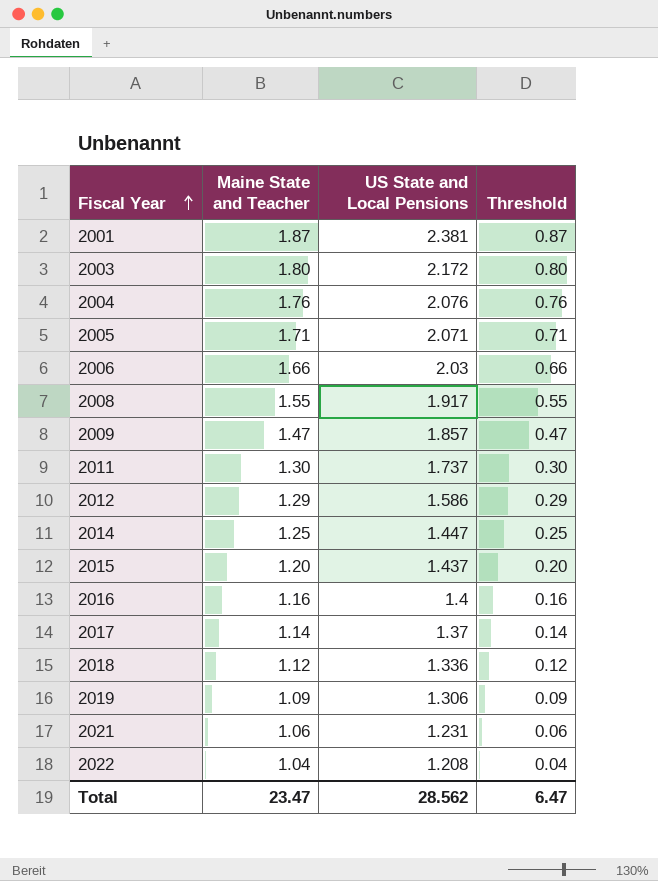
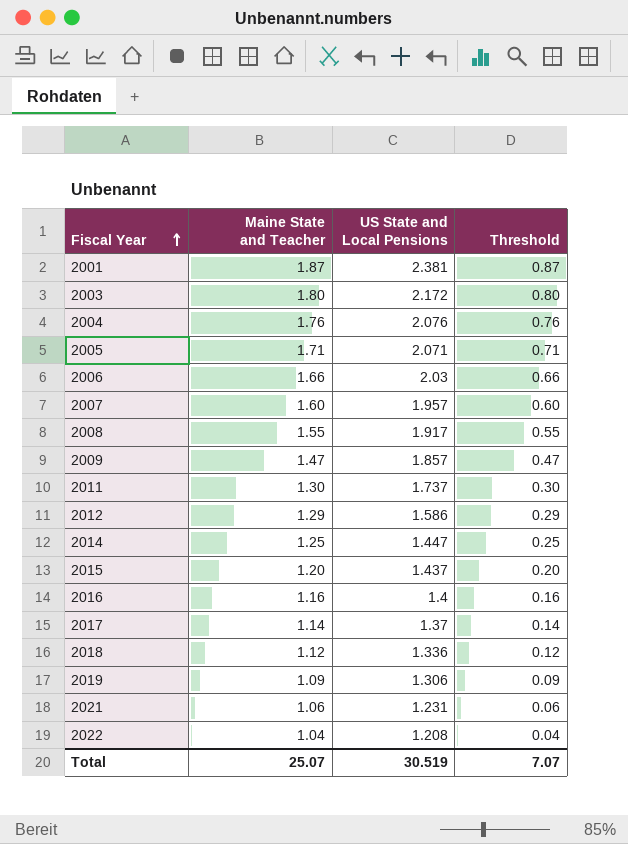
row 2007: none -> 1.60 | 1.957 | 0.60
Total | Maine State and Teacher: 23.47 -> 25.07
Total | US State and Local Pensions: 28.562 -> 30.519
Total | Threshold: 6.47 -> 7.07

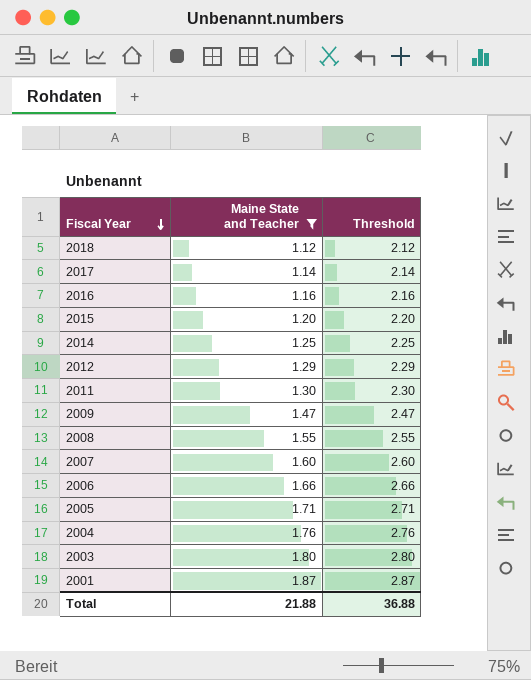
filter: none -> Maine State and Teacher >= 1.12
row order: Fiscal Year ascending -> Fiscal Year descending
column US State and Local Pensions | position: 3 -> none
column Threshold | formula: [Maine State and Teacher] - 1 -> [Maine State and Teacher] + 1
Total | Maine State and Teacher: 25.07 -> 21.88
Total | Threshold: 7.07 -> 36.88

